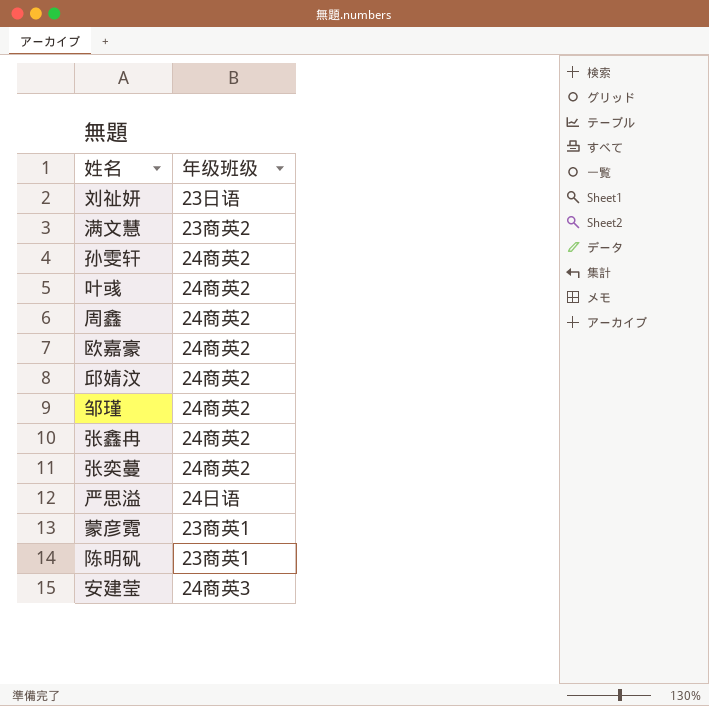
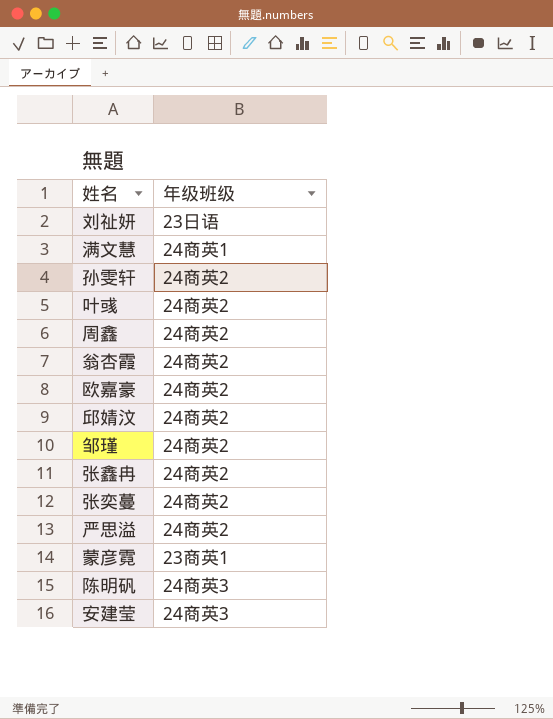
满文慧 | 年级班级: 23商英2 -> 24商英1
row 翁杏霞: none -> 24商英2
严思溢 | 年级班级: 24日语 -> 24商英2
陈明矾 | 年级班级: 23商英1 -> 24商英3

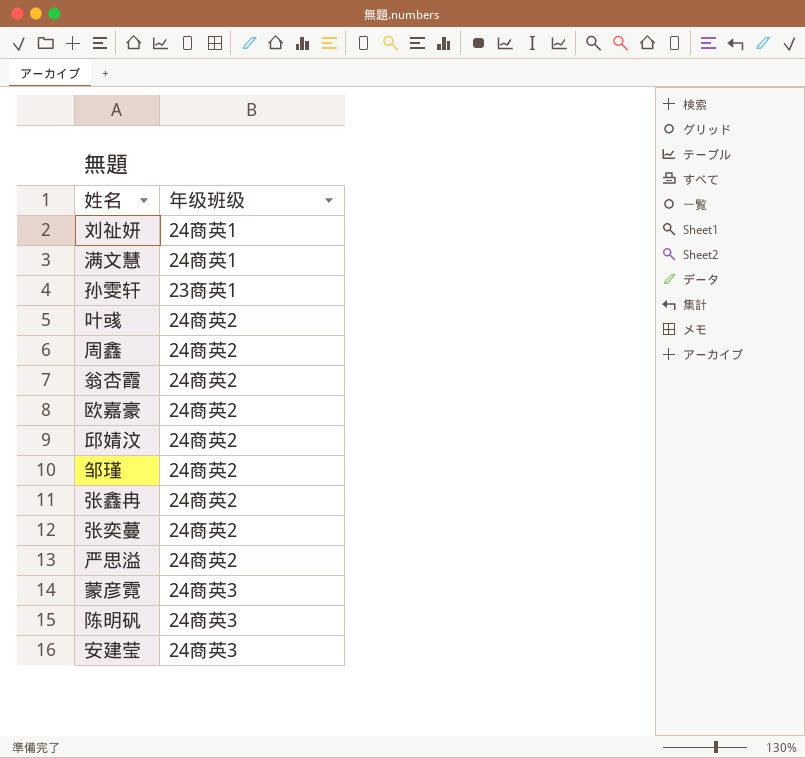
刘祉妍 | 年级班级: 23日语 -> 24商英1
孙雯轩 | 年级班级: 24商英2 -> 23商英1
蒙彦霓 | 年级班级: 23商英1 -> 24商英3

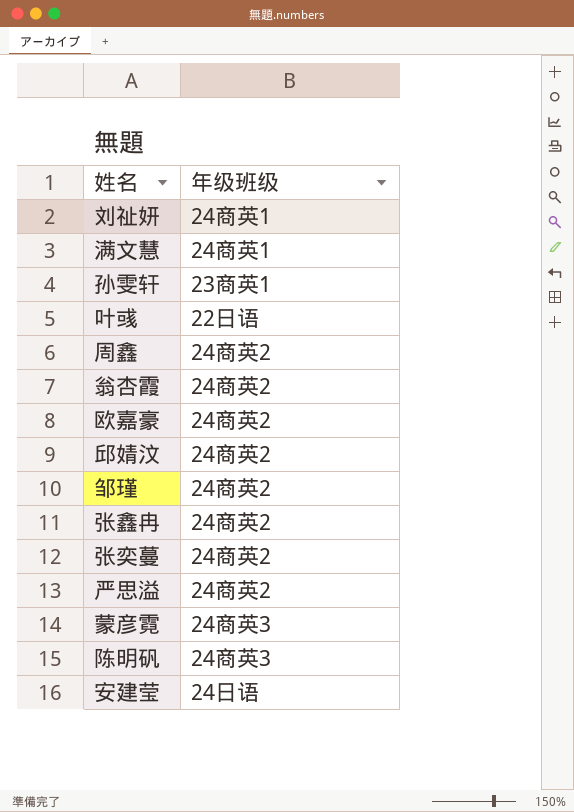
叶彧 | 年级班级: 24商英2 -> 22日语
安建莹 | 年级班级: 24商英3 -> 24日语

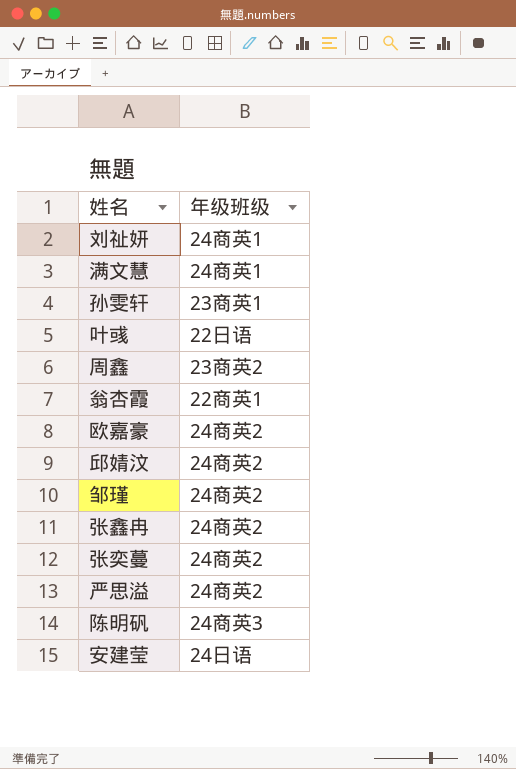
row 蒙彦霓: 24商英3 -> none
周鑫 | 年级班级: 24商英2 -> 23商英2
翁杏霞 | 年级班级: 24商英2 -> 22商英1

